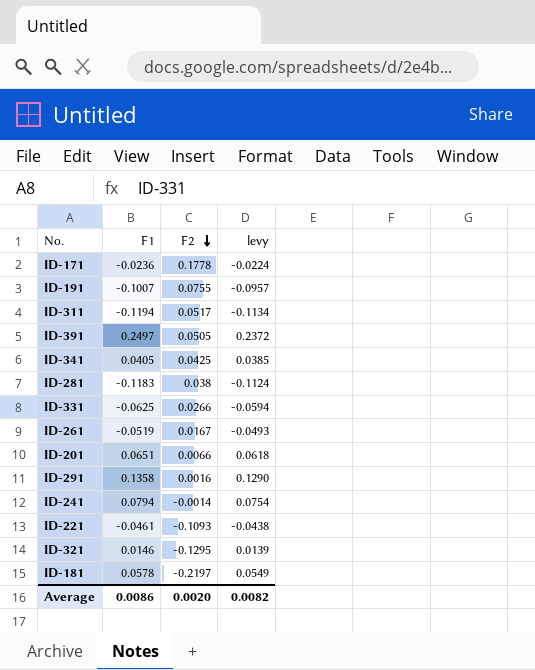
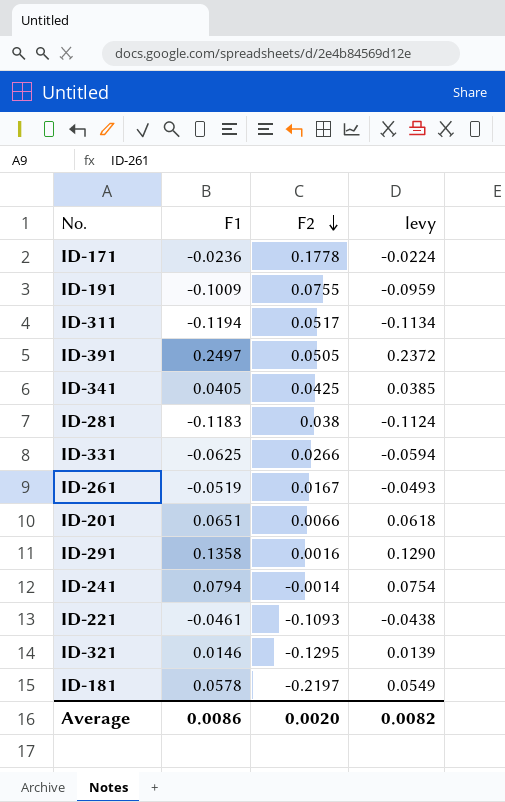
ID-191 | F1: -0.1007 -> -0.1009
ID-191 | levy: -0.0957 -> -0.0959

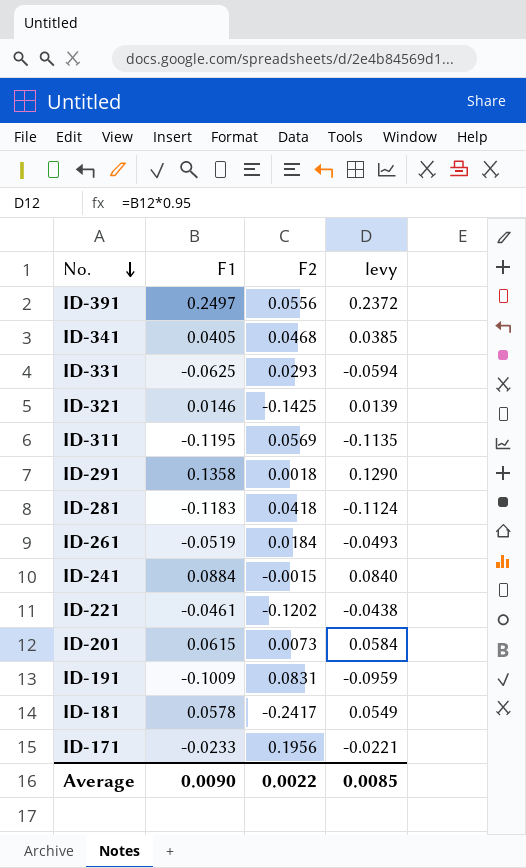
row order: F2 descending -> No. descending
ID-391 | F2: 0.0505 -> 0.0556
ID-341 | F2: 0.0425 -> 0.0468
ID-331 | F2: 0.0266 -> 0.0293
ID-321 | F2: -0.1295 -> -0.1425
ID-311 | F1: -0.1194 -> -0.1195
ID-311 | F2: 0.0517 -> 0.0569
ID-311 | levy: -0.1134 -> -0.1135
ID-291 | F2: 0.0016 -> 0.0018
ID-281 | F2: 0.038 -> 0.0418
ID-261 | F2: 0.0167 -> 0.0184
ID-241 | F1: 0.0794 -> 0.0884
ID-241 | F2: -0.0014 -> -0.0015
ID-241 | levy: 0.0754 -> 0.0840
ID-221 | F2: -0.1093 -> -0.1202
ID-201 | F1: 0.0651 -> 0.0615
ID-201 | F2: 0.0066 -> 0.0073
ID-201 | levy: 0.0618 -> 0.0584
ID-191 | F2: 0.0755 -> 0.0831
ID-181 | F2: -0.2197 -> -0.2417
ID-171 | F1: -0.0236 -> -0.0233
ID-171 | F2: 0.1778 -> 0.1956
ID-171 | levy: -0.0224 -> -0.0221
Average | F1: 0.0086 -> 0.0090
Average | F2: 0.0020 -> 0.0022
Average | levy: 0.0082 -> 0.0085

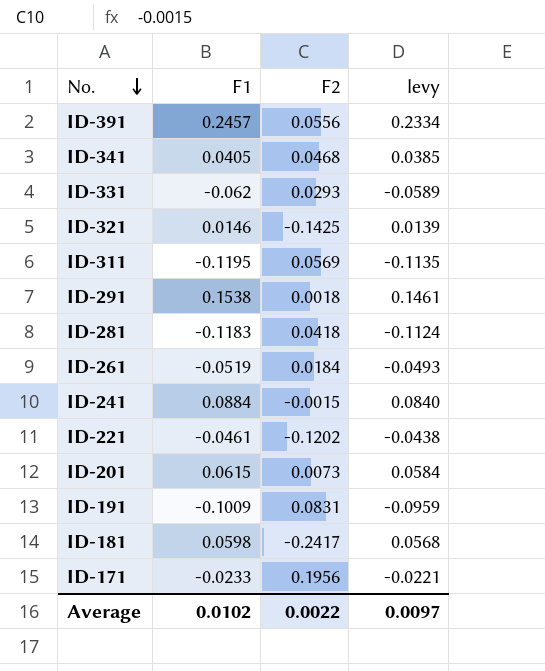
ID-391 | F1: 0.2497 -> 0.2457
ID-391 | levy: 0.2372 -> 0.2334
ID-331 | F1: -0.0625 -> -0.062
ID-331 | levy: -0.0594 -> -0.0589
ID-291 | F1: 0.1358 -> 0.1538
ID-291 | levy: 0.1290 -> 0.1461
ID-181 | F1: 0.0578 -> 0.0598
ID-181 | levy: 0.0549 -> 0.0568
Average | F1: 0.0090 -> 0.0102
Average | levy: 0.0085 -> 0.0097

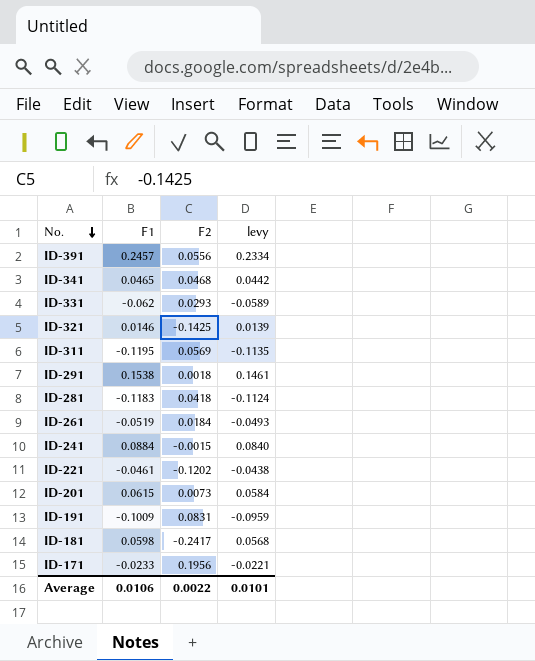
ID-341 | F1: 0.0405 -> 0.0465
ID-341 | levy: 0.0385 -> 0.0442
Average | F1: 0.0102 -> 0.0106
Average | levy: 0.0097 -> 0.0101

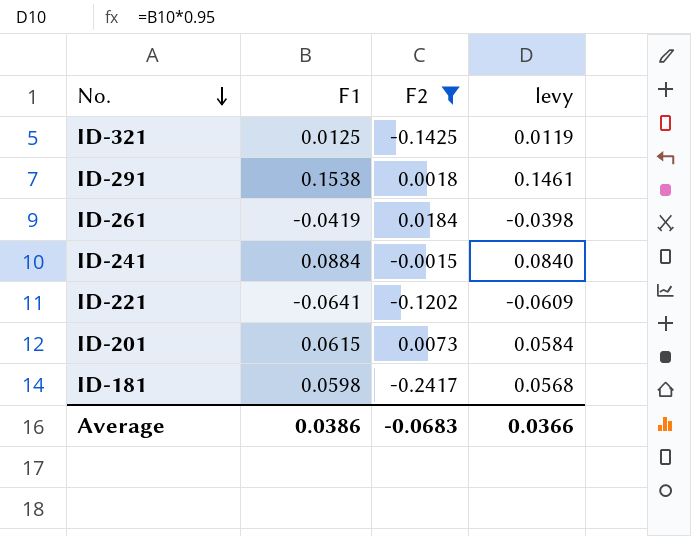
filter: none -> F2 <= 0.0184
ID-321 | F1: 0.0146 -> 0.0125
ID-321 | levy: 0.0139 -> 0.0119
ID-261 | F1: -0.0519 -> -0.0419
ID-261 | levy: -0.0493 -> -0.0398
ID-221 | F1: -0.0461 -> -0.0641
ID-221 | levy: -0.0438 -> -0.0609
Average | F1: 0.0106 -> 0.0386
Average | F2: 0.0022 -> -0.0683
Average | levy: 0.0101 -> 0.0366

